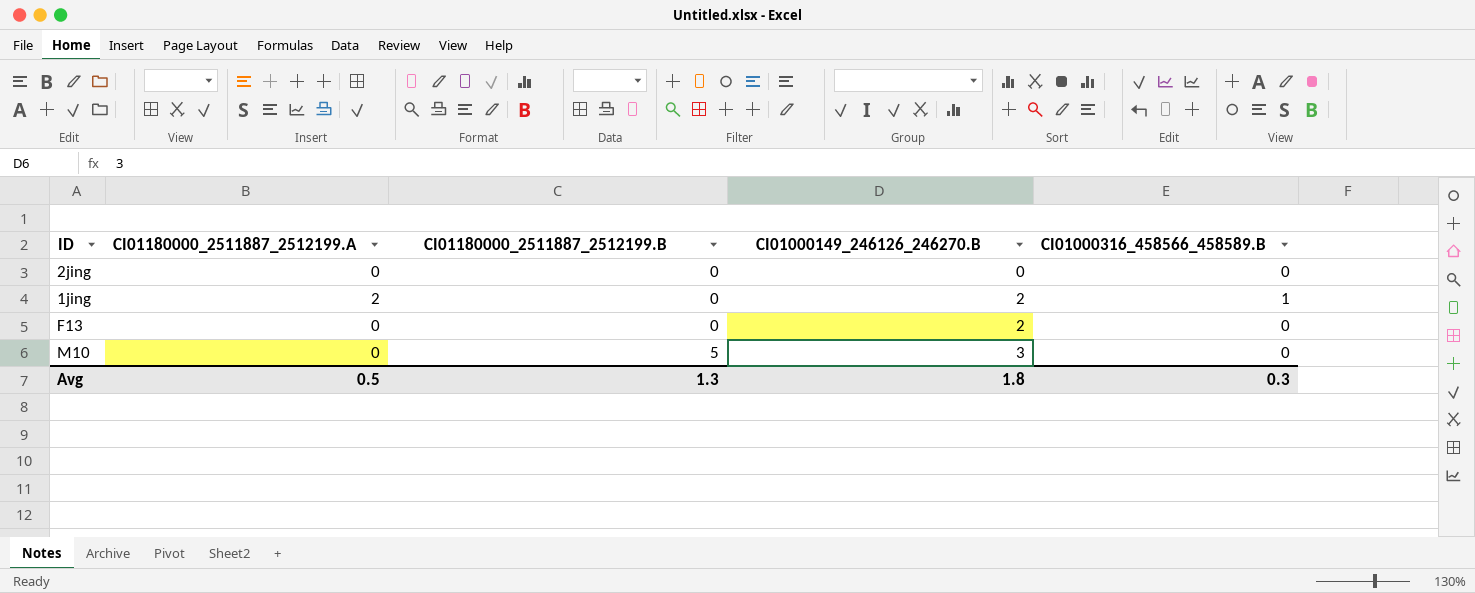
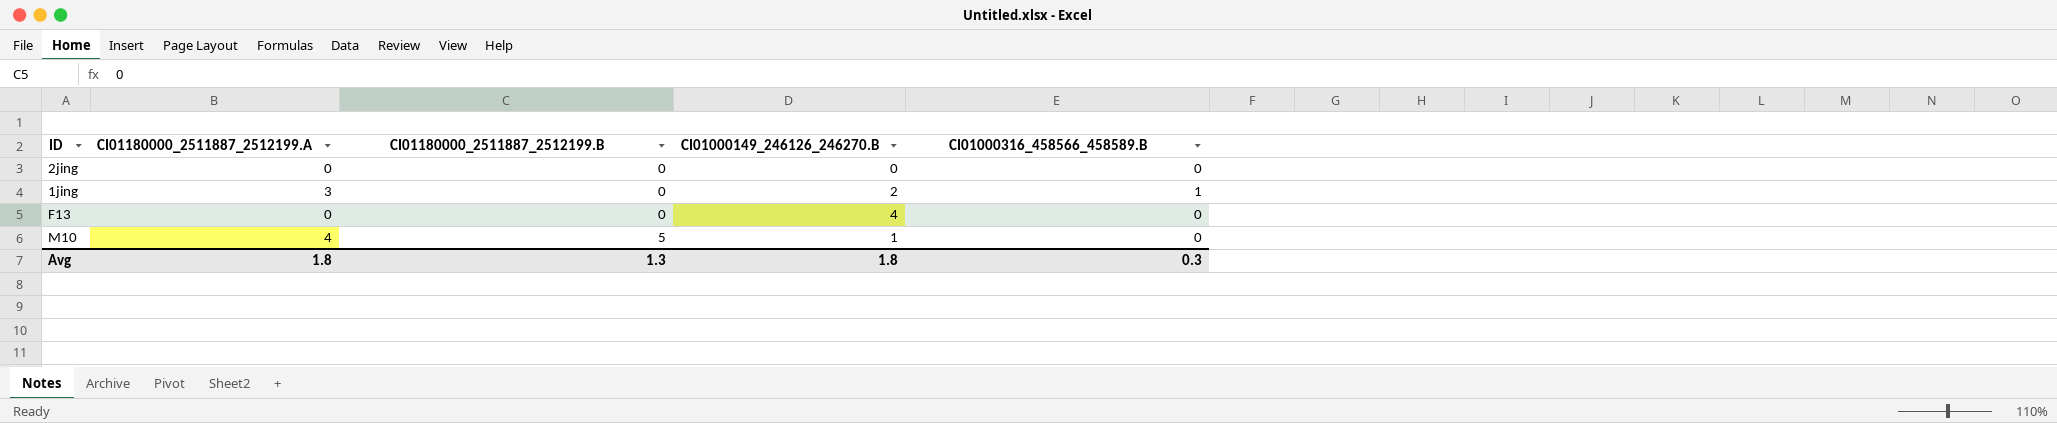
1jing | CI01180000_2511887_2512199.A: 2 -> 3
F13 | CI01000149_246126_246270.B: 2 -> 4
M10 | CI01180000_2511887_2512199.A: 0 -> 4
M10 | CI01000149_246126_246270.B: 3 -> 1
Avg | CI01180000_2511887_2512199.A: 0.5 -> 1.8

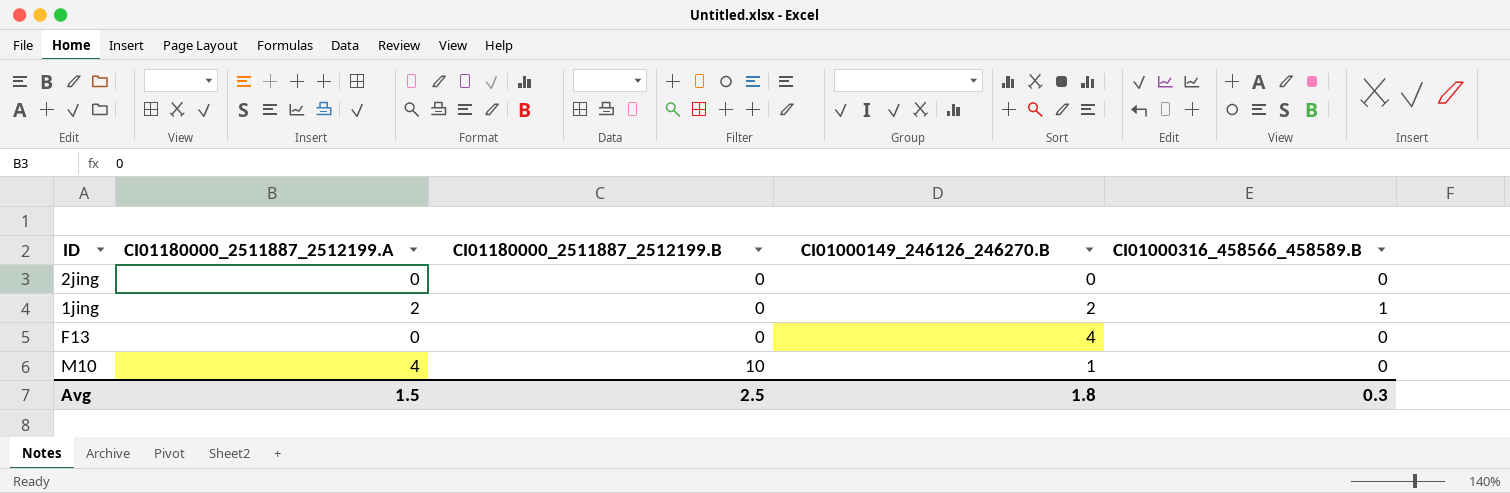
1jing | CI01180000_2511887_2512199.A: 3 -> 2
M10 | CI01180000_2511887_2512199.B: 5 -> 10
Avg | CI01180000_2511887_2512199.A: 1.8 -> 1.5
Avg | CI01180000_2511887_2512199.B: 1.3 -> 2.5

